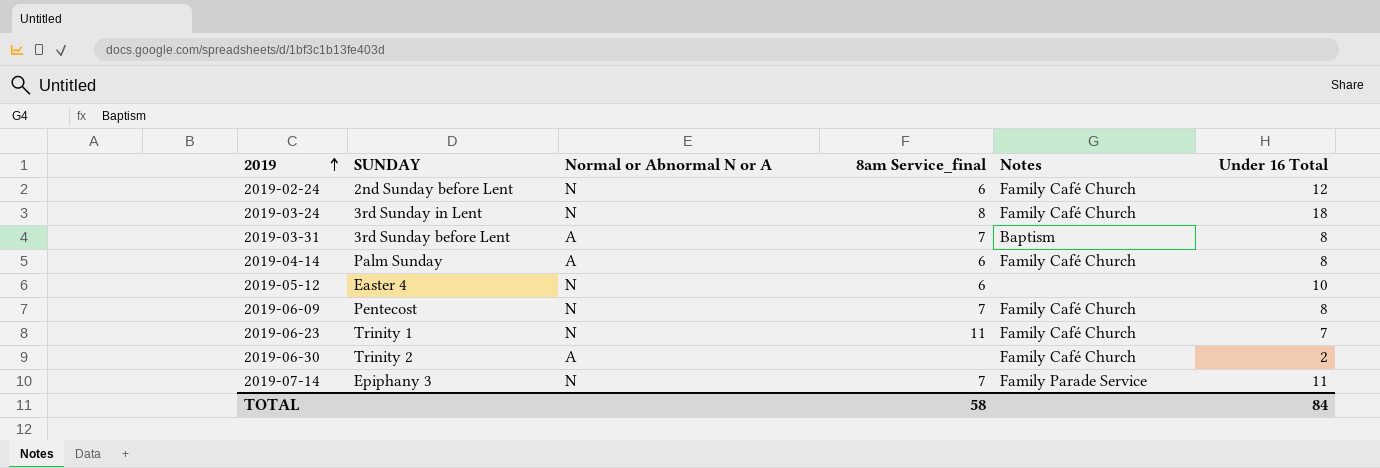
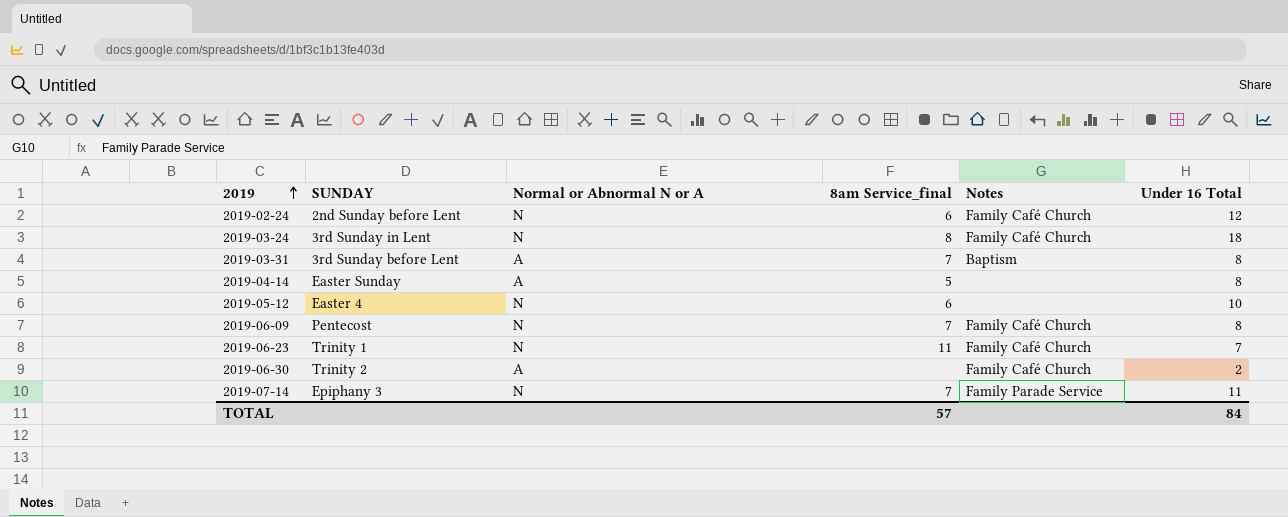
2019-04-14 | SUNDAY: Palm Sunday -> Easter Sunday
2019-04-14 | 8am Service_final: 6 -> 5
2019-04-14 | Notes: Family Café Church -> none
TOTAL | 8am Service_final: 58 -> 57

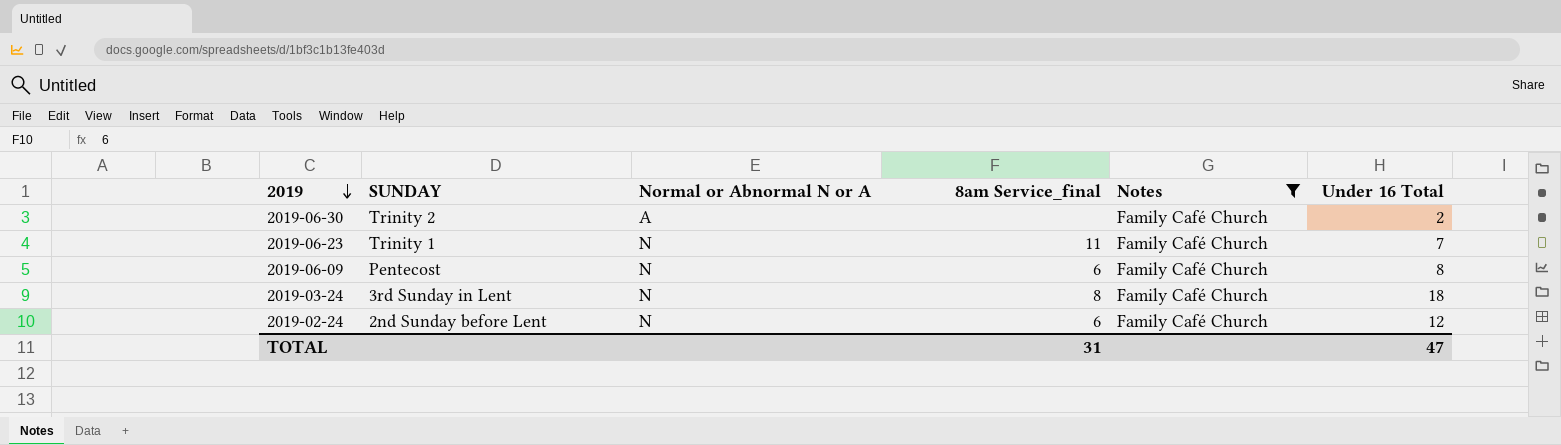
filter: none -> Notes = Family Café Church
row order: 2019 ascending -> 2019 descending
2019-06-09 | 8am Service_final: 7 -> 6
TOTAL | 8am Service_final: 57 -> 31
TOTAL | Under 16 Total: 84 -> 47

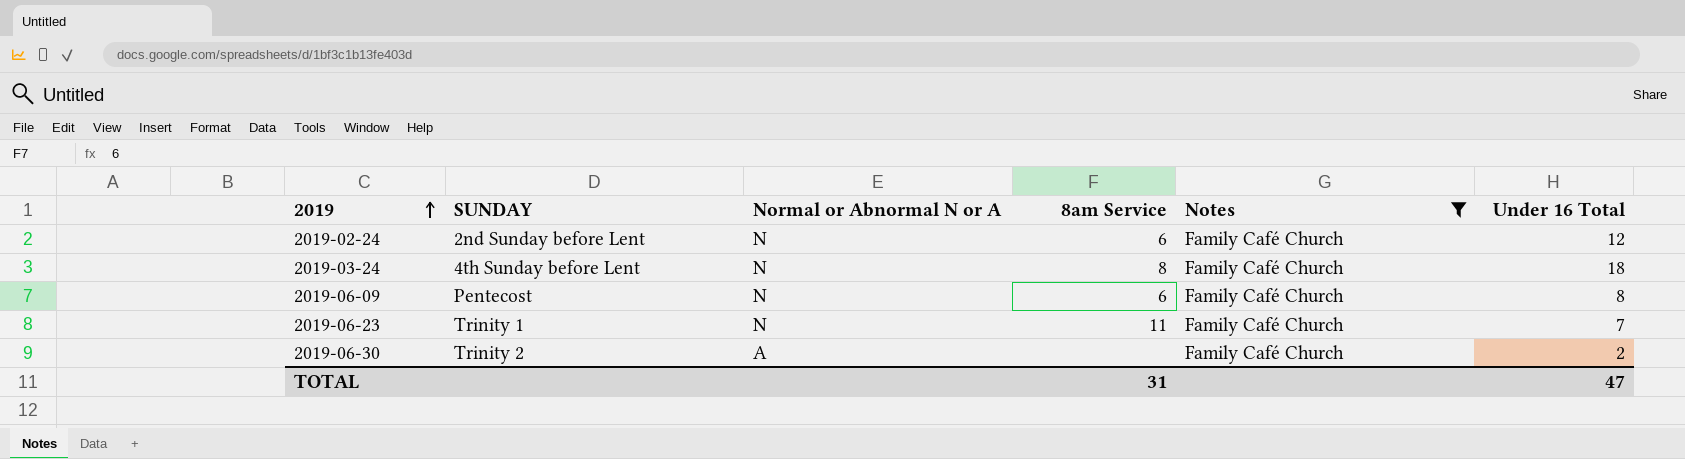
row order: 2019 descending -> 2019 ascending
column name: 8am Service_final -> 8am Service
2019-03-24 | SUNDAY: 3rd Sunday in Lent -> 4th Sunday before Lent

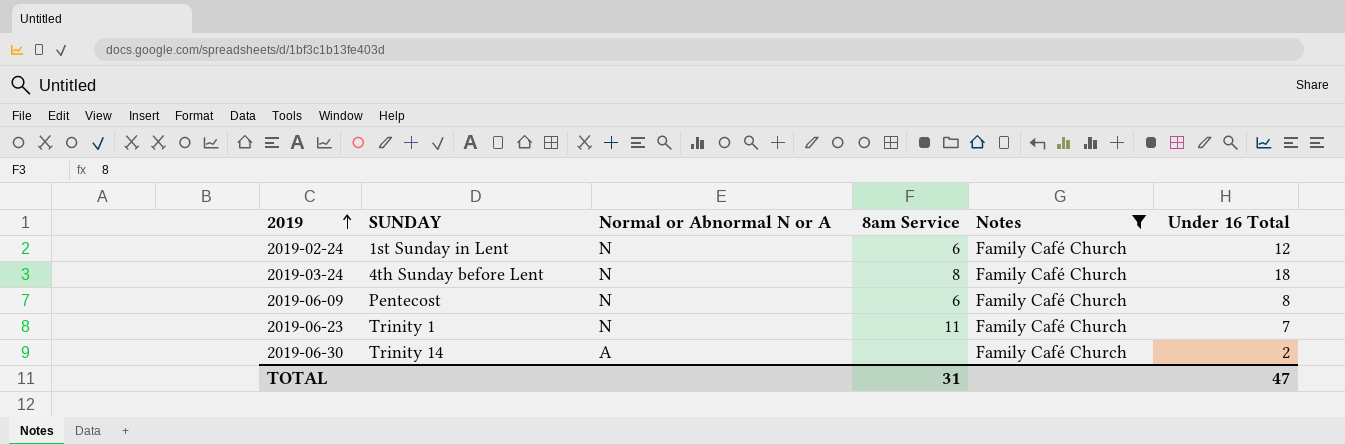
2019-02-24 | SUNDAY: 2nd Sunday before Lent -> 1st Sunday in Lent
2019-06-30 | SUNDAY: Trinity 2 -> Trinity 14

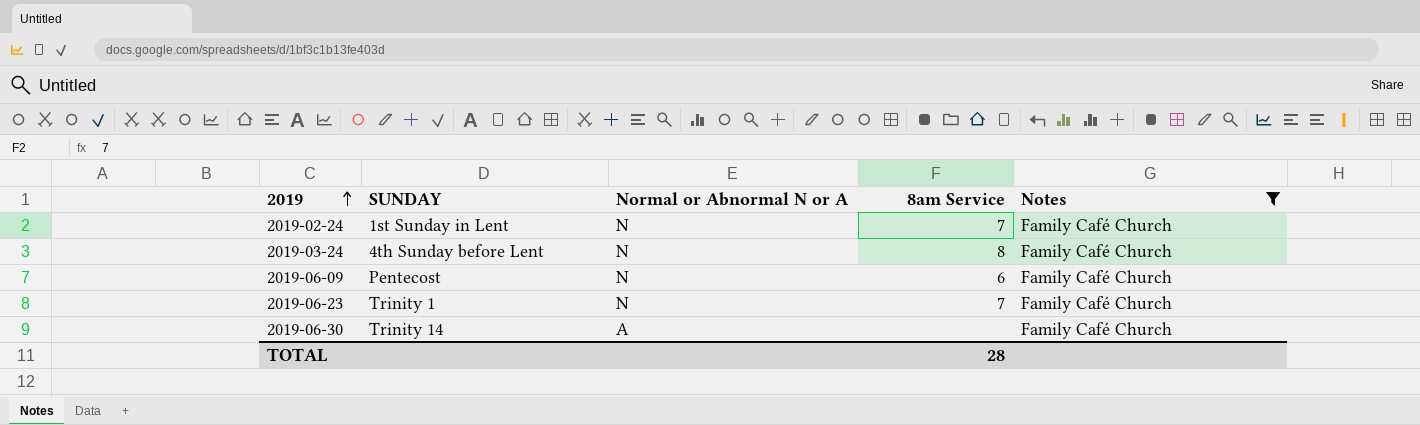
column Under 16 Total | position: 6 -> none
2019-02-24 | 8am Service: 6 -> 7
2019-06-23 | 8am Service: 11 -> 7
TOTAL | 8am Service: 31 -> 28

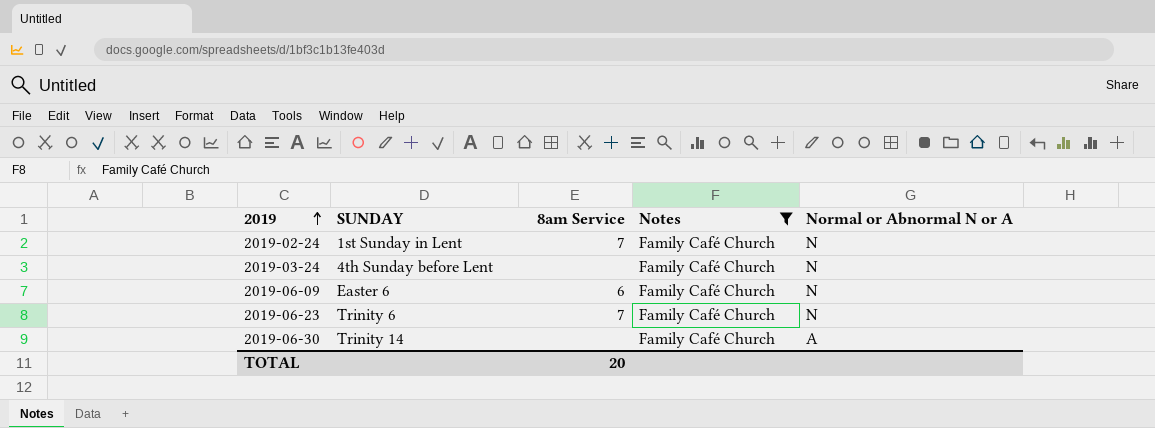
column Normal or Abnormal N or A | position: 3 -> 5
2019-03-24 | 8am Service: 8 -> none
2019-06-09 | SUNDAY: Pentecost -> Easter 6
2019-06-23 | SUNDAY: Trinity 1 -> Trinity 6
TOTAL | 8am Service: 28 -> 20

